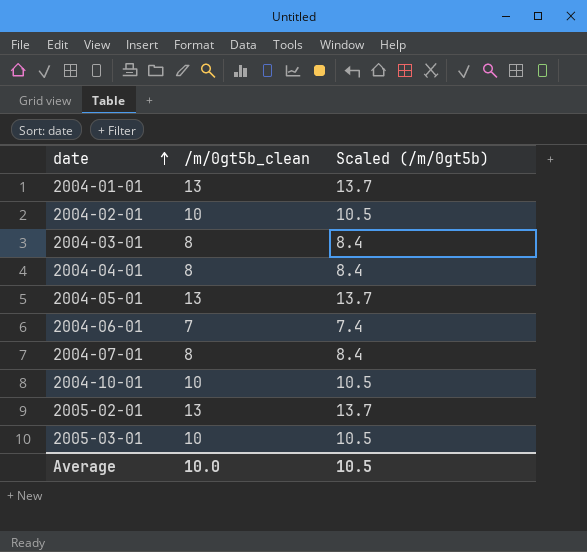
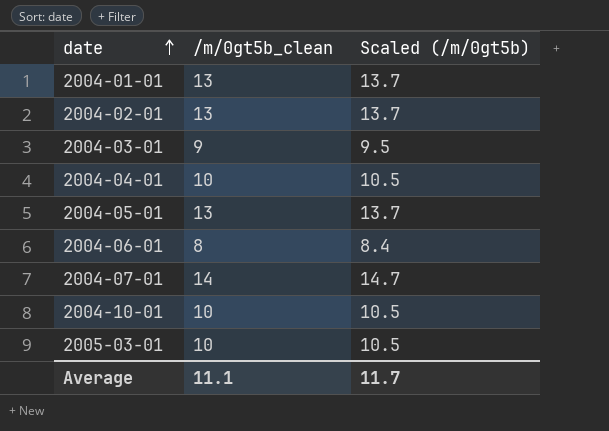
row 2005-02-01: 13 | 13.7 -> none
2004-02-01 | /m/0gt5b_clean: 10 -> 13
2004-02-01 | Scaled (/m/0gt5b): 10.5 -> 13.7
2004-03-01 | /m/0gt5b_clean: 8 -> 9
2004-03-01 | Scaled (/m/0gt5b): 8.4 -> 9.5
2004-04-01 | /m/0gt5b_clean: 8 -> 10
2004-04-01 | Scaled (/m/0gt5b): 8.4 -> 10.5
2004-06-01 | /m/0gt5b_clean: 7 -> 8
2004-06-01 | Scaled (/m/0gt5b): 7.4 -> 8.4
2004-07-01 | /m/0gt5b_clean: 8 -> 14
2004-07-01 | Scaled (/m/0gt5b): 8.4 -> 14.7
Average | /m/0gt5b_clean: 10.0 -> 11.1
Average | Scaled (/m/0gt5b): 10.5 -> 11.7

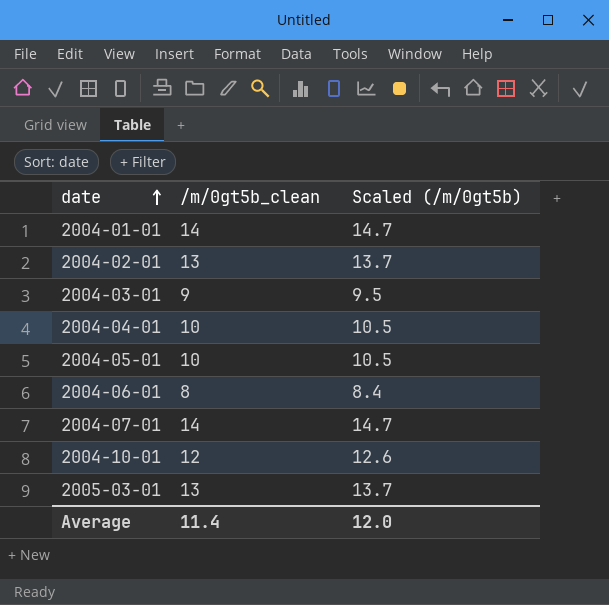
2004-01-01 | /m/0gt5b_clean: 13 -> 14
2004-01-01 | Scaled (/m/0gt5b): 13.7 -> 14.7
2004-05-01 | /m/0gt5b_clean: 13 -> 10
2004-05-01 | Scaled (/m/0gt5b): 13.7 -> 10.5
2004-10-01 | /m/0gt5b_clean: 10 -> 12
2004-10-01 | Scaled (/m/0gt5b): 10.5 -> 12.6
2005-03-01 | /m/0gt5b_clean: 10 -> 13
2005-03-01 | Scaled (/m/0gt5b): 10.5 -> 13.7
Average | /m/0gt5b_clean: 11.1 -> 11.4
Average | Scaled (/m/0gt5b): 11.7 -> 12.0

